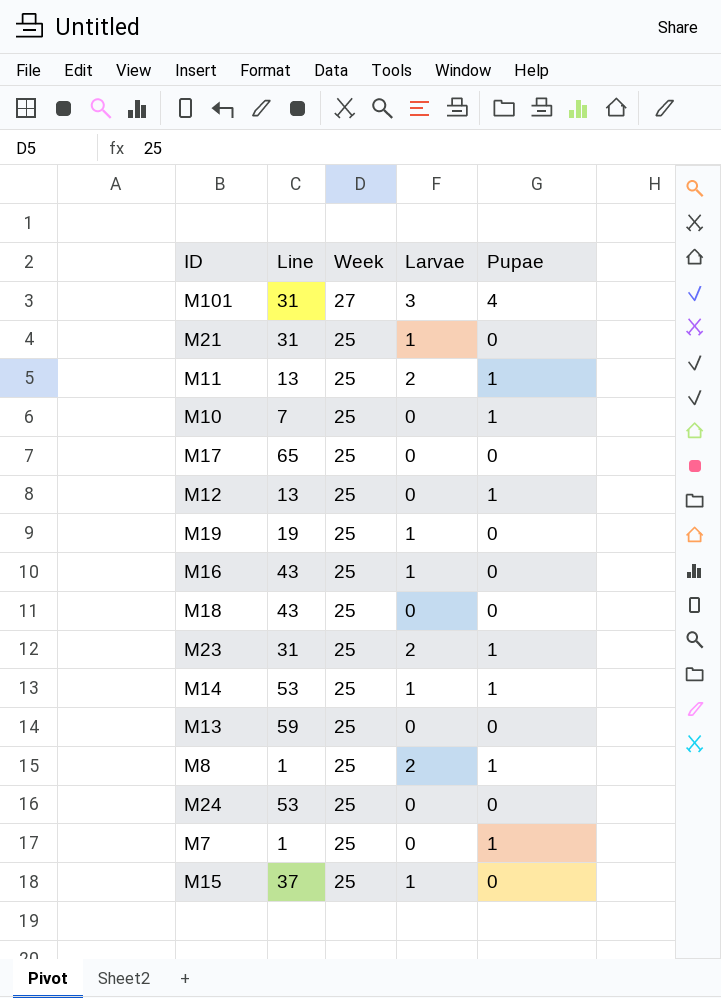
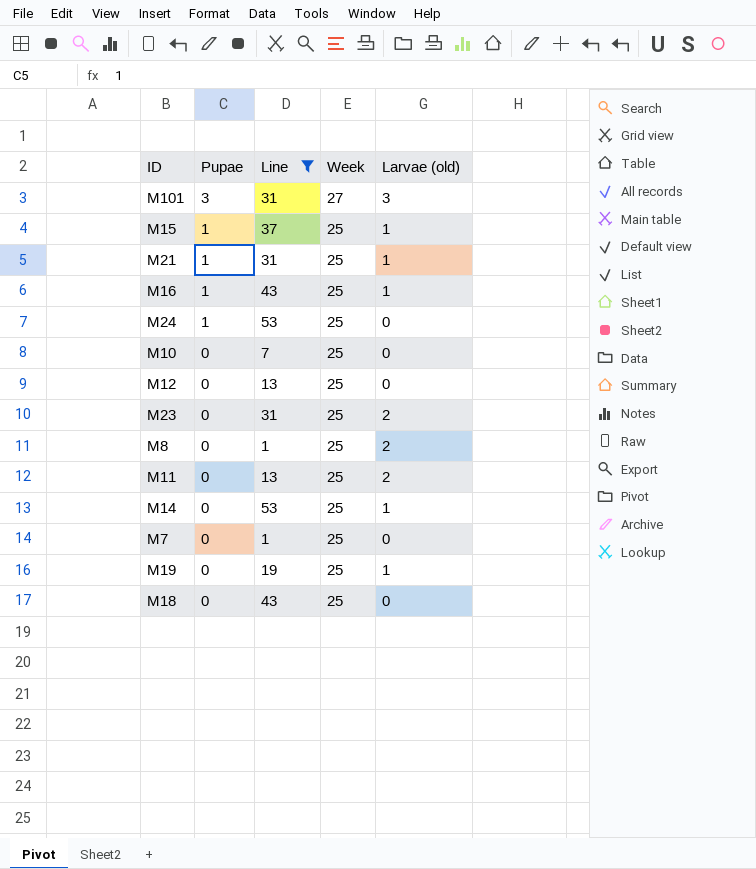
filter: none -> Line <= 53
row order: Week descending -> Pupae descending
column Pupae | position: 5 -> 2
column name: Larvae -> Larvae (old)
M101 | Pupae: 4 -> 3
M15 | Pupae: 0 -> 1
M21 | Pupae: 0 -> 1
M16 | Pupae: 0 -> 1
M24 | Pupae: 0 -> 1
M10 | Pupae: 1 -> 0
M12 | Pupae: 1 -> 0
M23 | Pupae: 1 -> 0
M8 | Pupae: 1 -> 0
M11 | Pupae: 1 -> 0
M14 | Pupae: 1 -> 0
M7 | Pupae: 1 -> 0

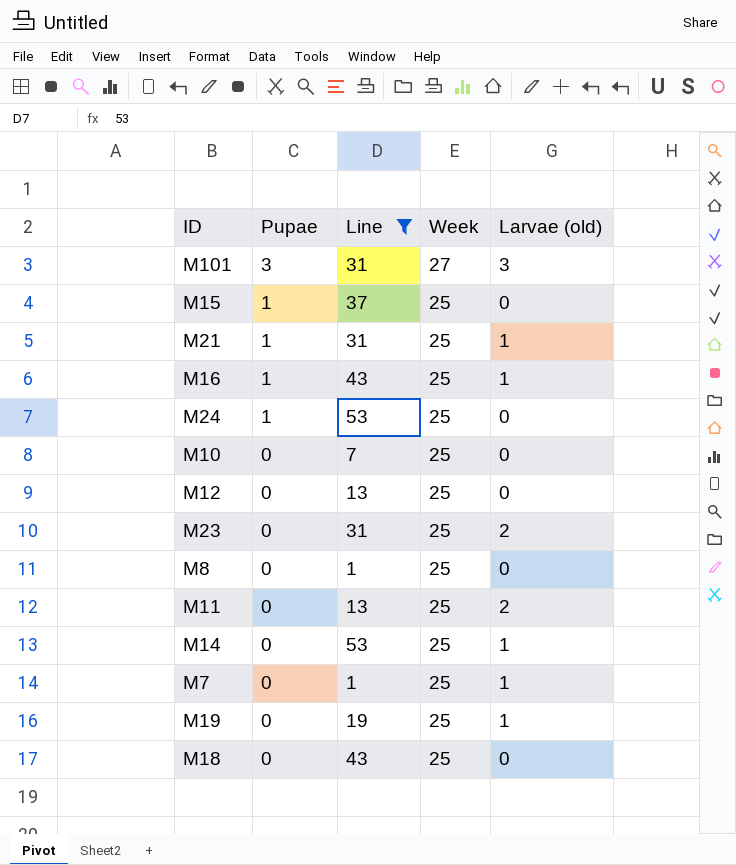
M15 | Larvae (old): 1 -> 0
M8 | Larvae (old): 2 -> 0
M7 | Larvae (old): 0 -> 1

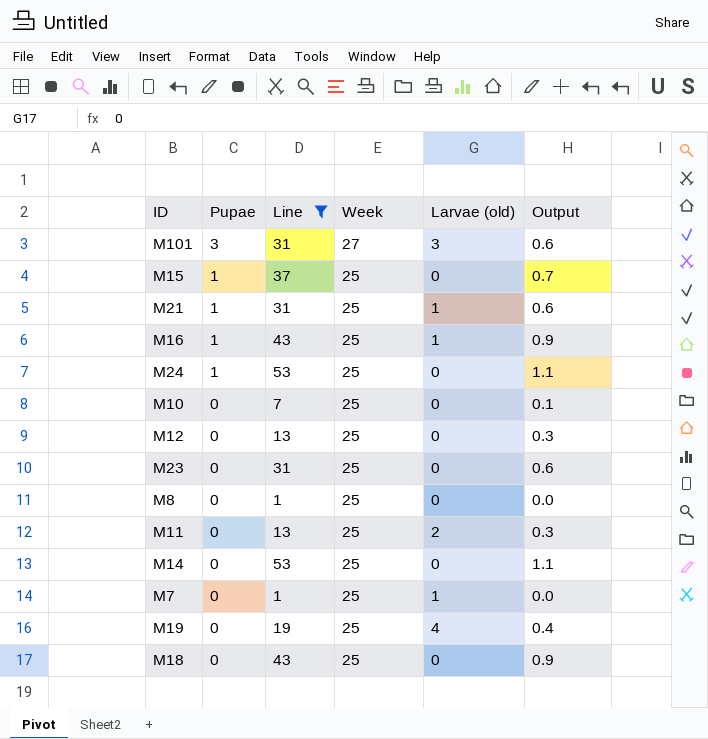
column Output | formula: none -> [Line] * 0.02
M23 | Larvae (old): 2 -> 0
M14 | Larvae (old): 1 -> 0
M19 | Larvae (old): 1 -> 4

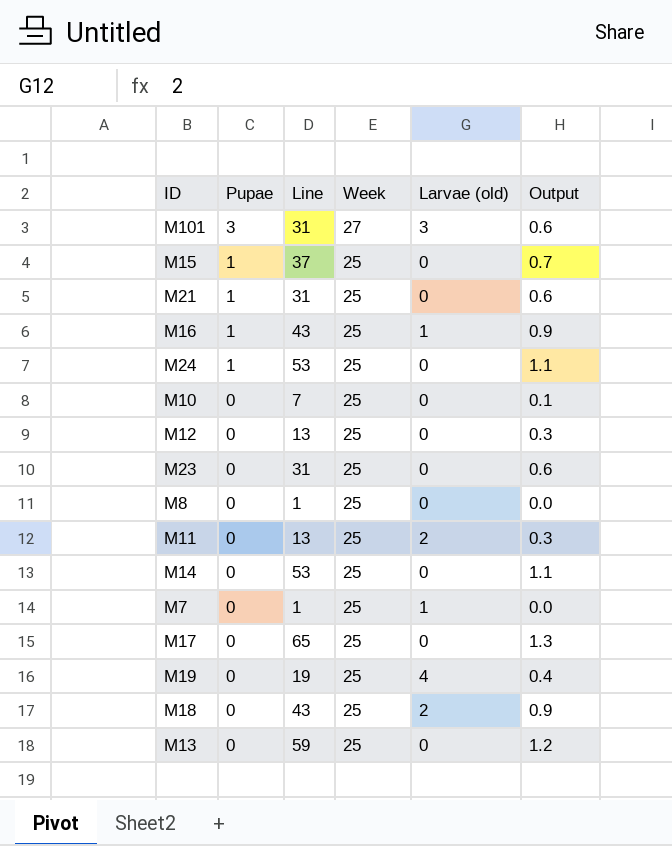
filter: Line <= 53 -> none
M21 | Larvae (old): 1 -> 0
M18 | Larvae (old): 0 -> 2

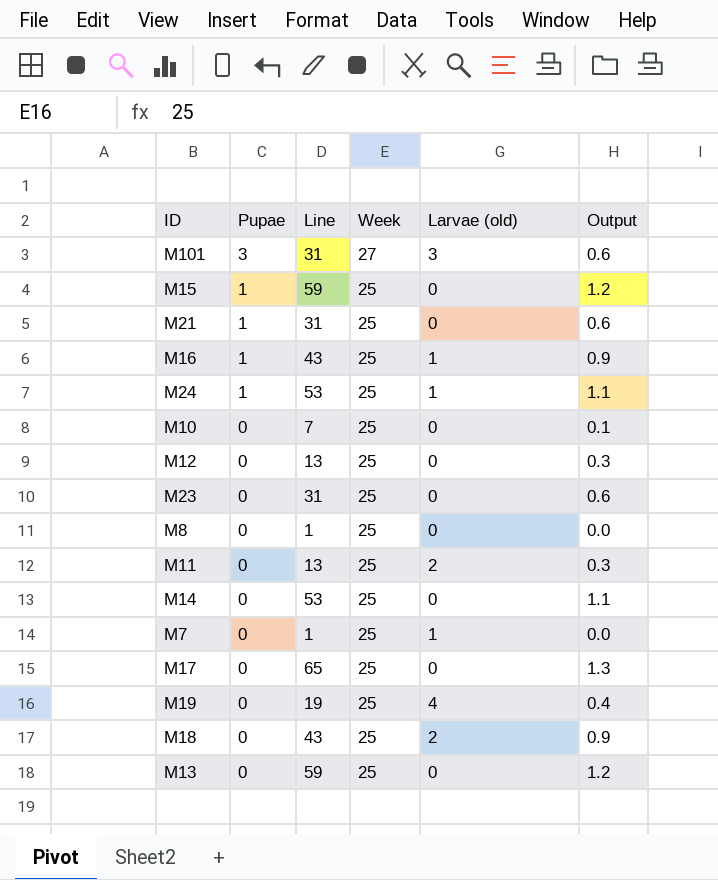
M15 | Line: 37 -> 59
M15 | Output: 0.7 -> 1.2
M24 | Larvae (old): 0 -> 1

